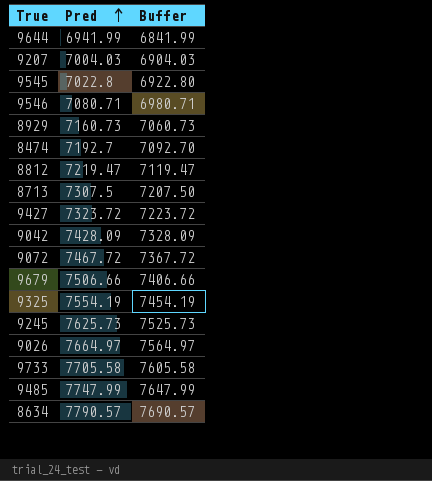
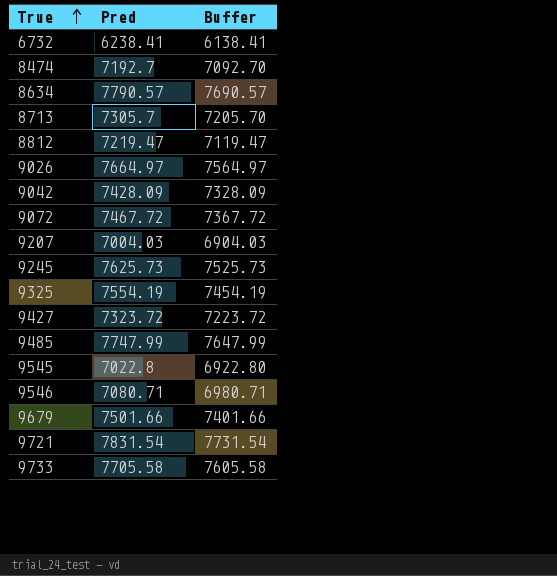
row order: Pred ascending -> True ascending
row 9644: 6941.99 | 6841.99 -> none
row 8929: 7160.73 | 7060.73 -> none
row 6732: none -> 6238.41 | 6138.41
8713 | Pred: 7307.5 -> 7305.7
8713 | Buffer: 7207.50 -> 7205.70
9679 | Pred: 7506.66 -> 7501.66
9679 | Buffer: 7406.66 -> 7401.66
row 9721: none -> 7831.54 | 7731.54

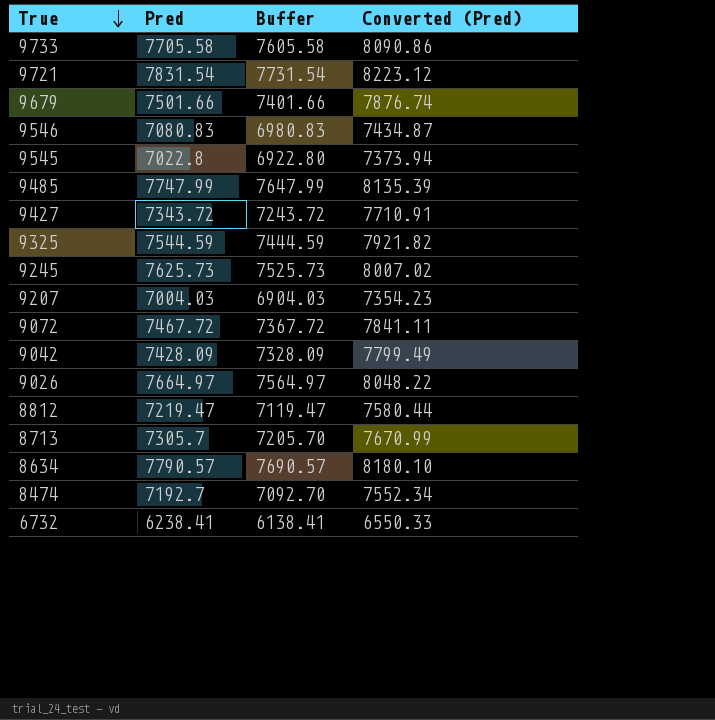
row order: True ascending -> True descending
column Converted (Pred) | formula: none -> [Pred] * 1.05
9546 | Pred: 7080.71 -> 7080.83
9546 | Buffer: 6980.71 -> 6980.83
9427 | Pred: 7323.72 -> 7343.72
9427 | Buffer: 7223.72 -> 7243.72
9325 | Pred: 7554.19 -> 7544.59
9325 | Buffer: 7454.19 -> 7444.59

